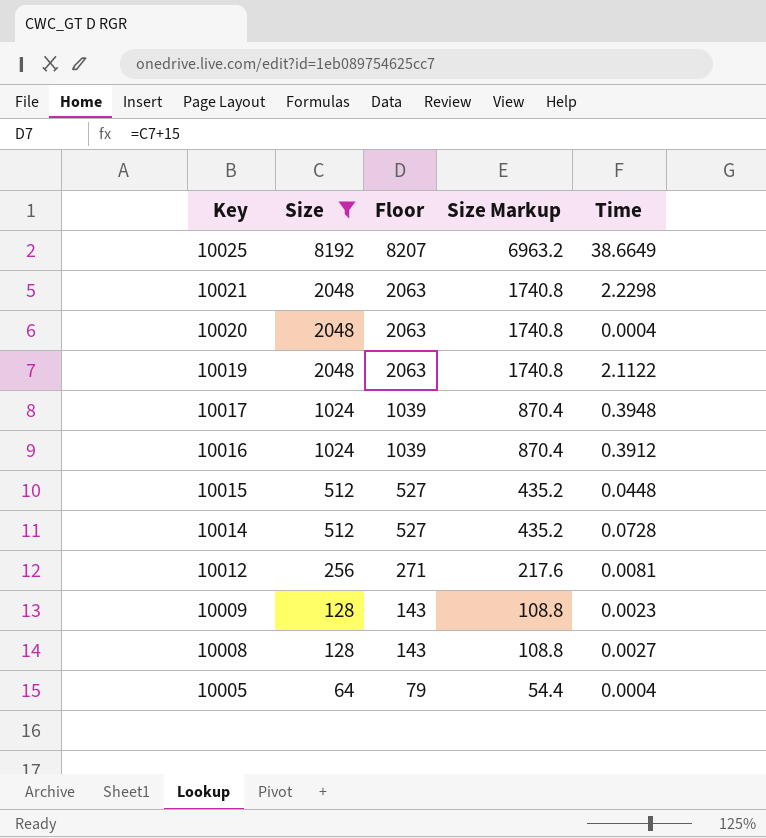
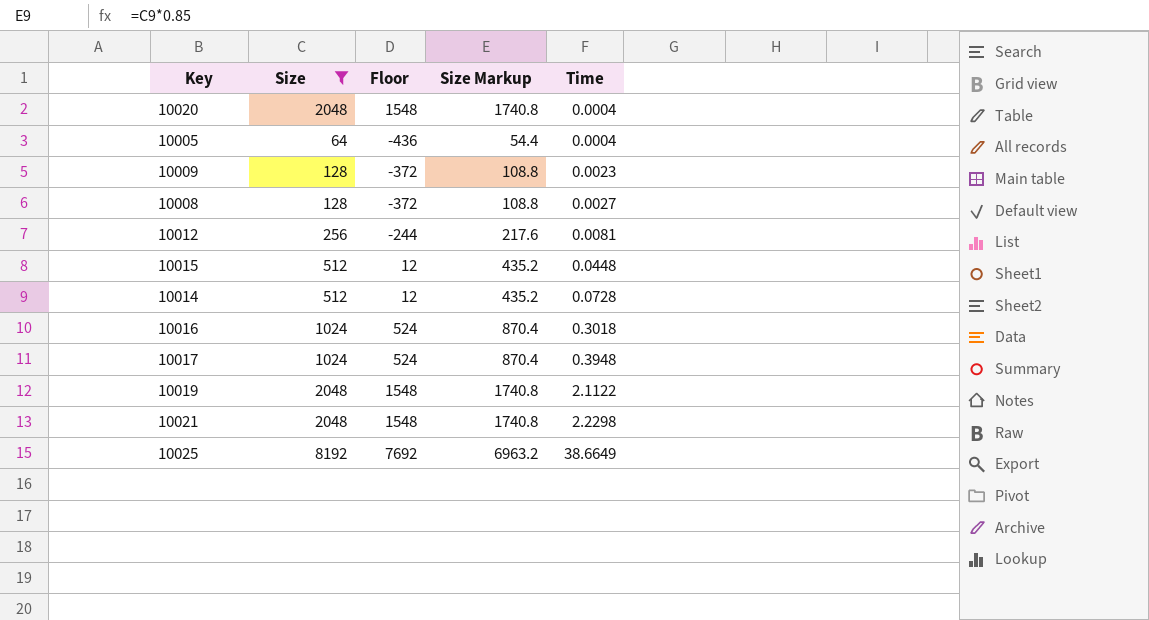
row order: Key descending -> Time ascending
column Floor | formula: [Size] + 15 -> [Size] - 500
10016 | Time: 0.3912 -> 0.3018

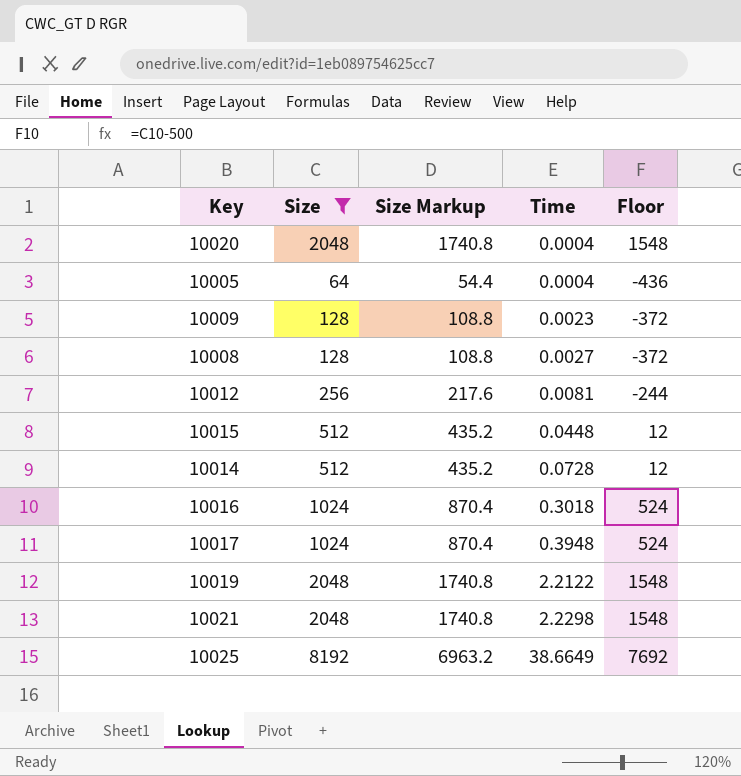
column Floor | position: 3 -> 5
10019 | Time: 2.1122 -> 2.2122

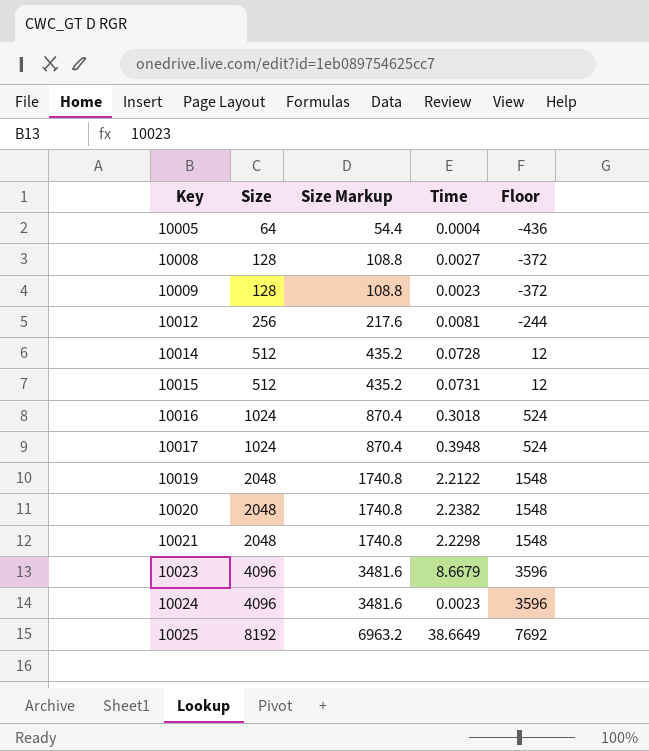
filter: Size != 4096 -> none
row order: Time ascending -> Key ascending
10015 | Time: 0.0448 -> 0.0731
10020 | Time: 0.0004 -> 2.2382

